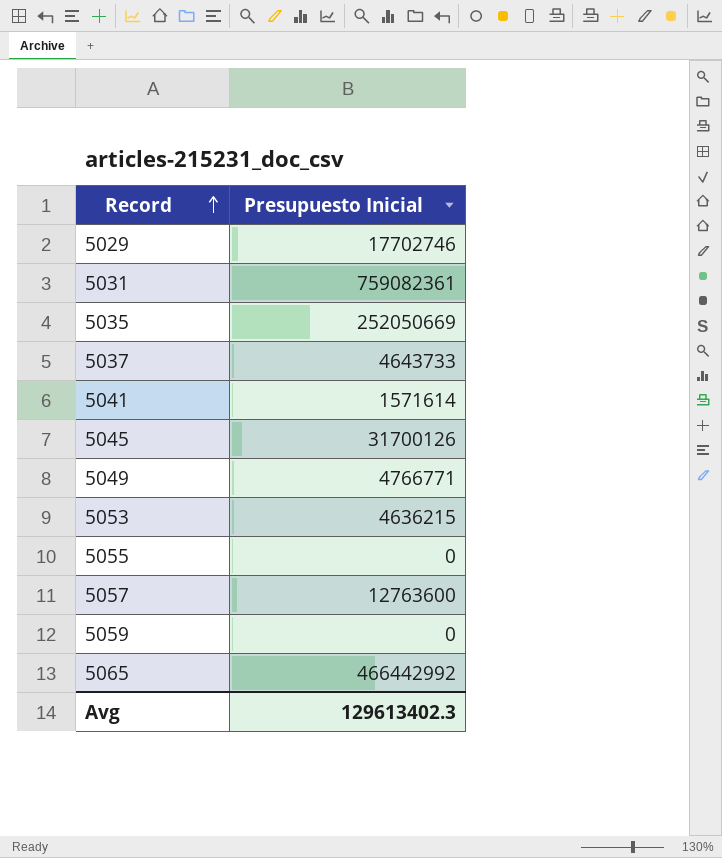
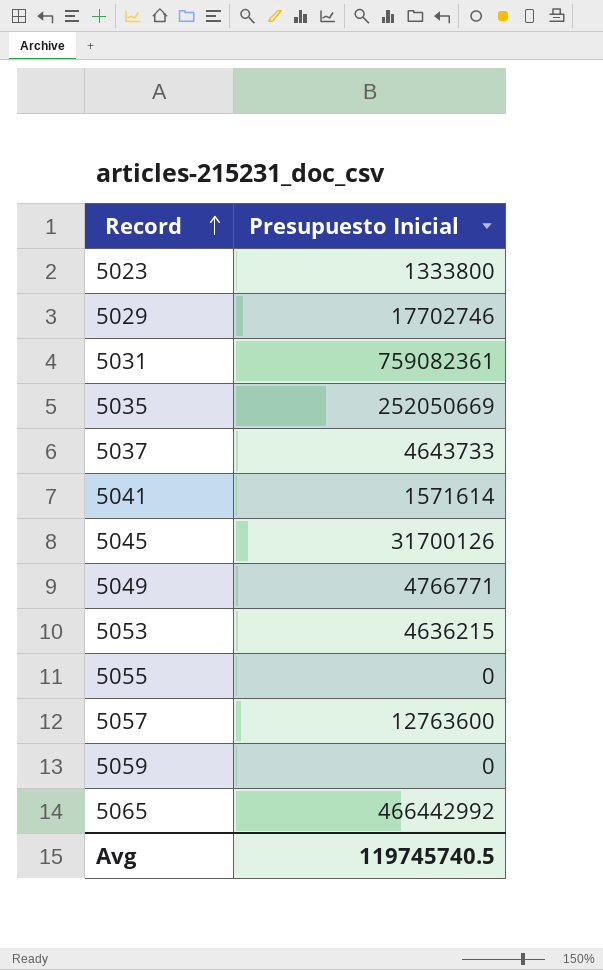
row 5023: none -> 1333800
Avg | Presupuesto Inicial: 129613402.3 -> 119745740.5

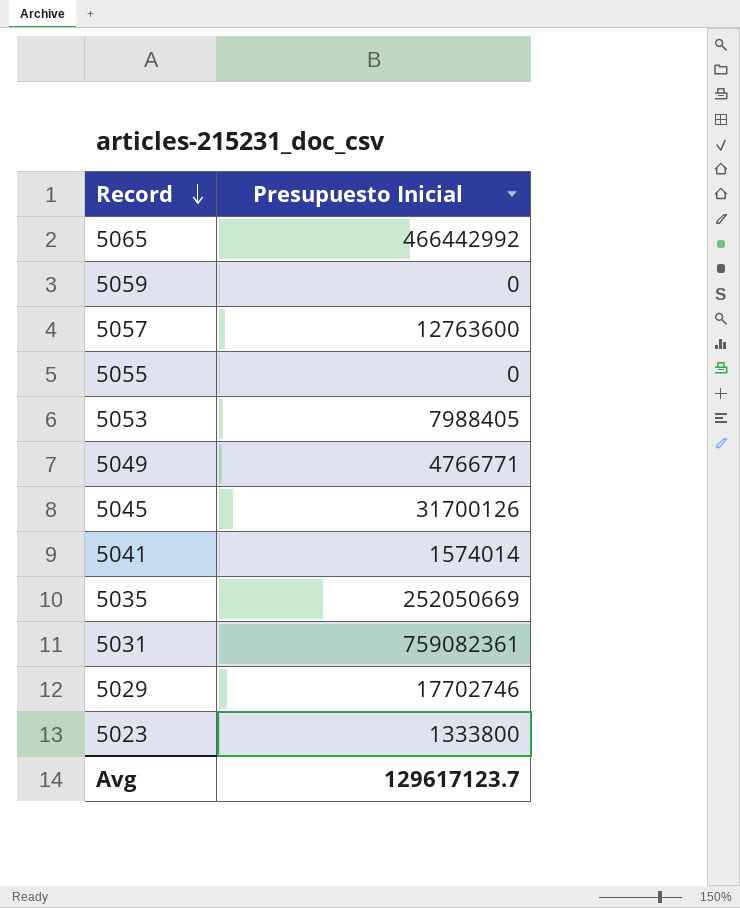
row order: Record ascending -> Record descending
row 5037: 4643733 -> none
5053 | Presupuesto Inicial: 4636215 -> 7988405
5041 | Presupuesto Inicial: 1571614 -> 1574014
Avg | Presupuesto Inicial: 119745740.5 -> 129617123.7

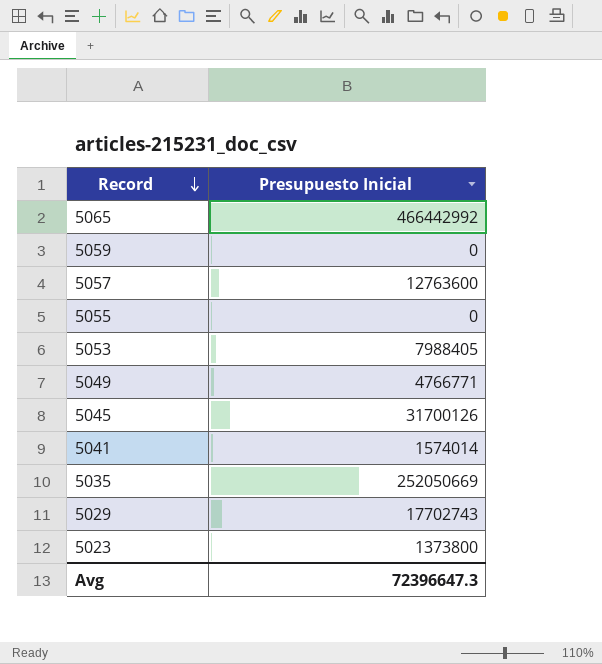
row 5031: 759082361 -> none
5029 | Presupuesto Inicial: 17702746 -> 17702743
5023 | Presupuesto Inicial: 1333800 -> 1373800
Avg | Presupuesto Inicial: 129617123.7 -> 72396647.3

